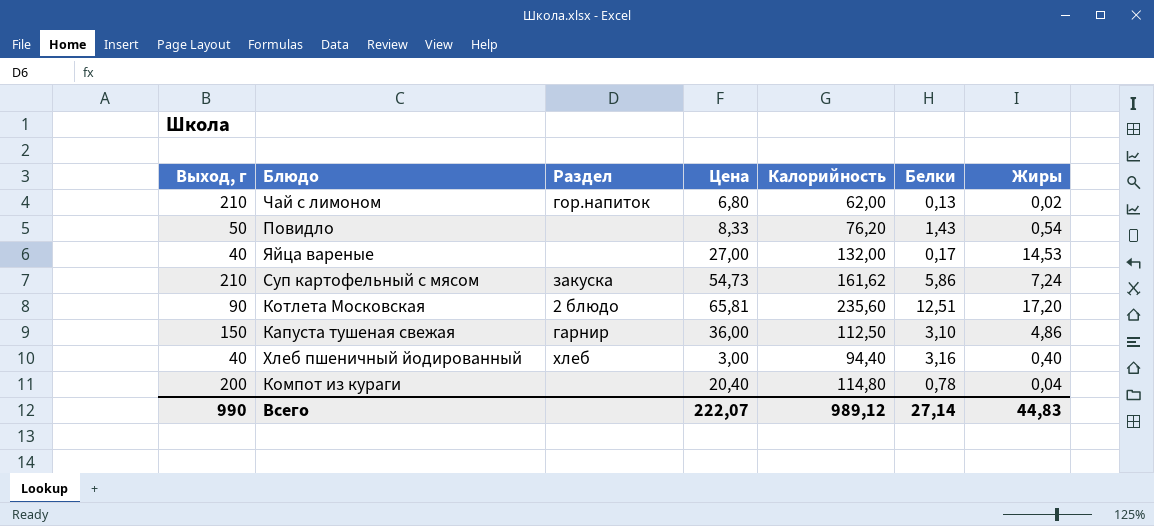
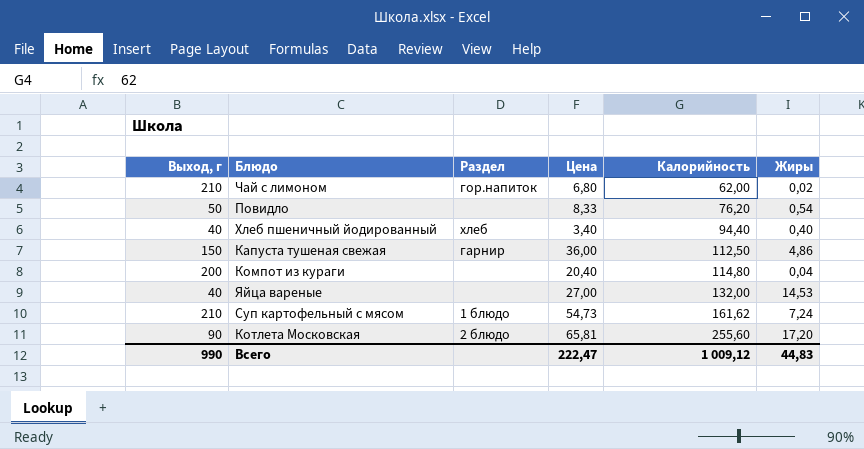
row order: none -> Калорийность ascending
column Белки | position: 6 -> none
Хлеб пшеничный йодированный | Цена: 3,00 -> 3,40
Суп картофельный с мясом | Раздел: закуска -> 1 блюдо
Котлета Московская | Калорийность: 235,60 -> 255,60
Всего | Цена: 222,07 -> 222,47
Всего | Калорийность: 989,12 -> 1 009,12

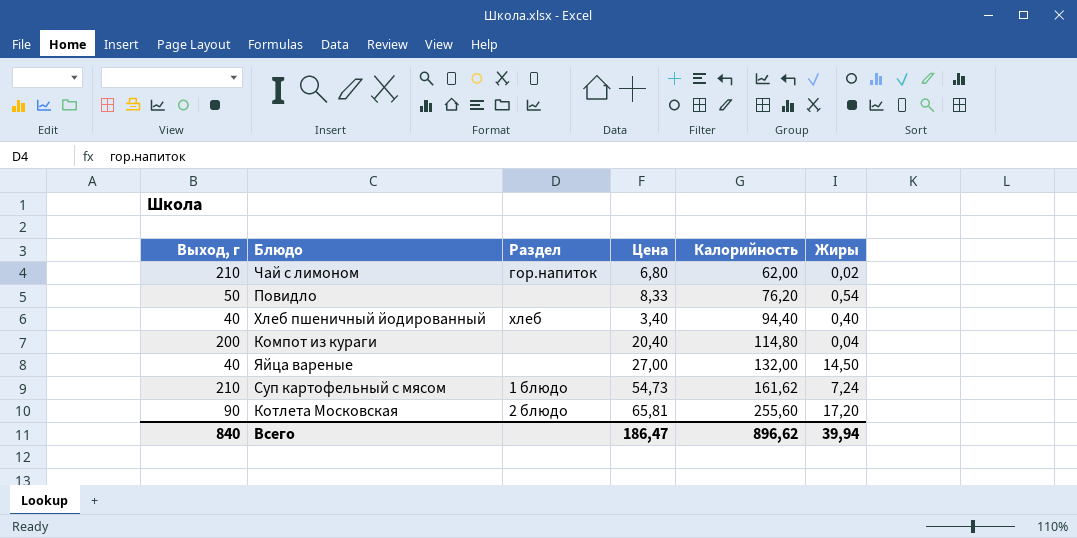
row Капуста тушеная свежая: 150 | гарнир | 36,00 | 112,50 | 4,86 -> none
Яйца вареные | Жиры: 14,53 -> 14,50
Всего | Выход, г: 990 -> 840
Всего | Цена: 222,47 -> 186,47
Всего | Калорийность: 1 009,12 -> 896,62
Всего | Жиры: 44,83 -> 39,94

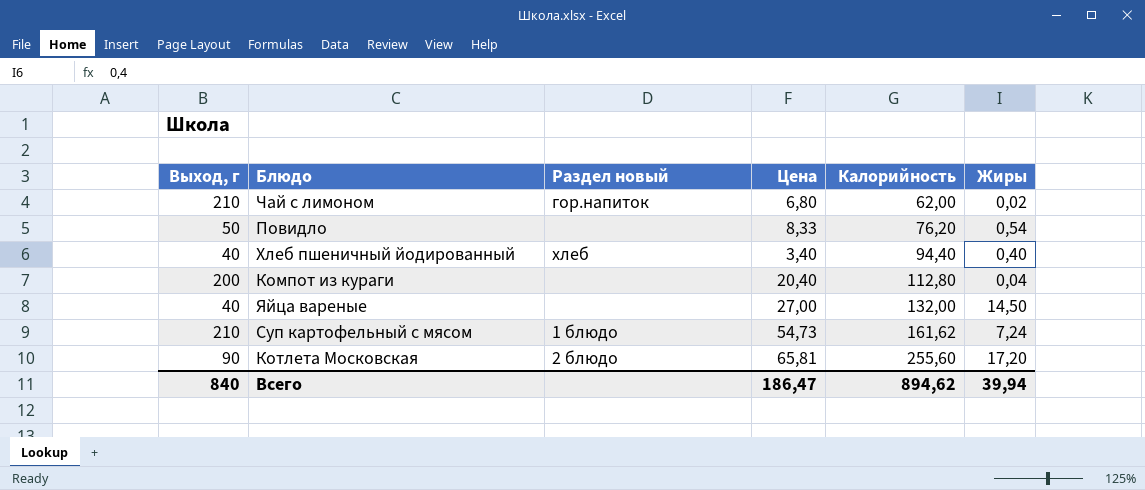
column name: Раздел -> Раздел новый
Компот из кураги | Калорийность: 114,80 -> 112,80
Всего | Калорийность: 896,62 -> 894,62

